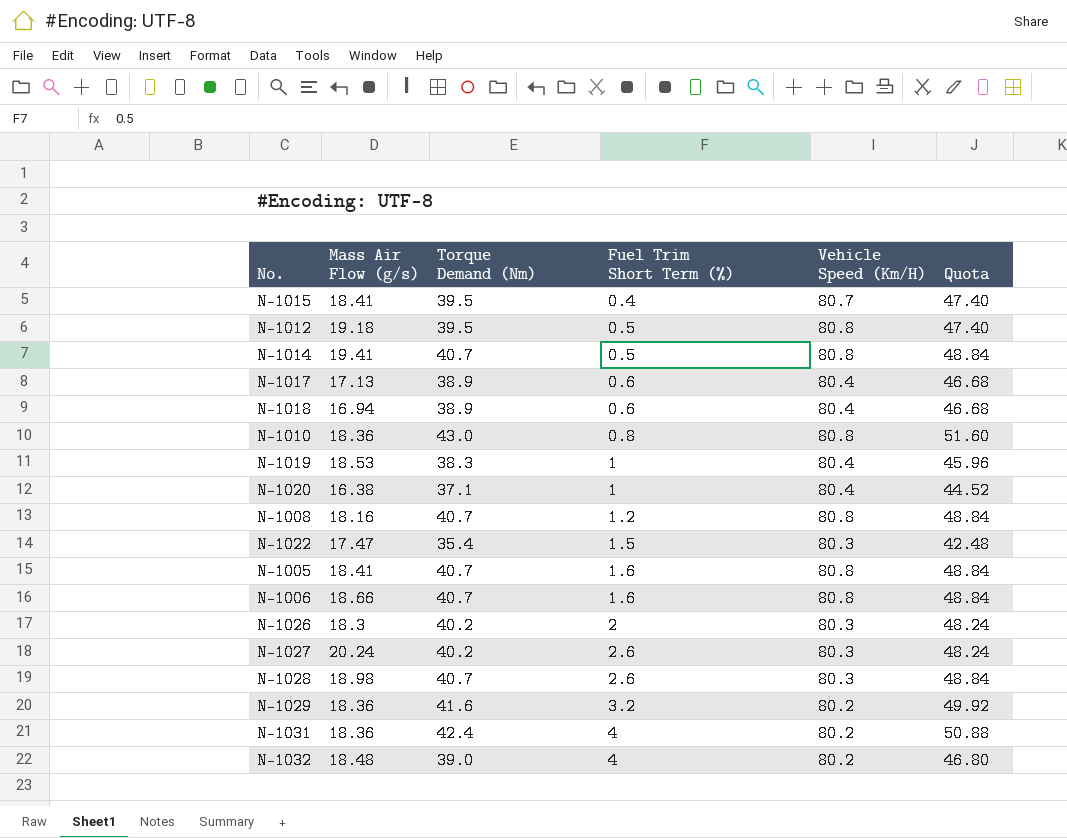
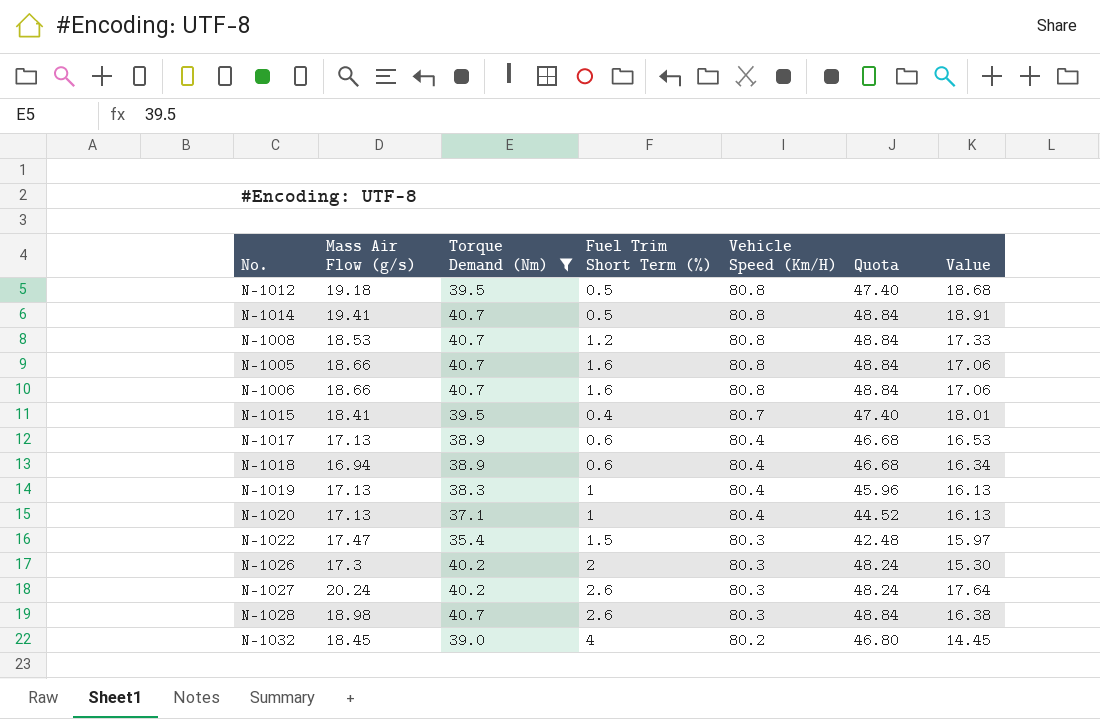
filter: none -> Torque Demand (Nm) <= 40.7
row order: Fuel Trim Short Term (%) ascending -> Vehicle Speed (Km/H) descending
column Value | formula: none -> [Mass Air Flow (g/s)] - [Fuel Trim Short Term (%)]
N-1008 | Mass Air Flow (g/s): 18.16 -> 18.53
N-1005 | Mass Air Flow (g/s): 18.41 -> 18.66
N-1019 | Mass Air Flow (g/s): 18.53 -> 17.13
N-1020 | Mass Air Flow (g/s): 16.38 -> 17.13
N-1026 | Mass Air Flow (g/s): 18.3 -> 17.3
N-1032 | Mass Air Flow (g/s): 18.48 -> 18.45

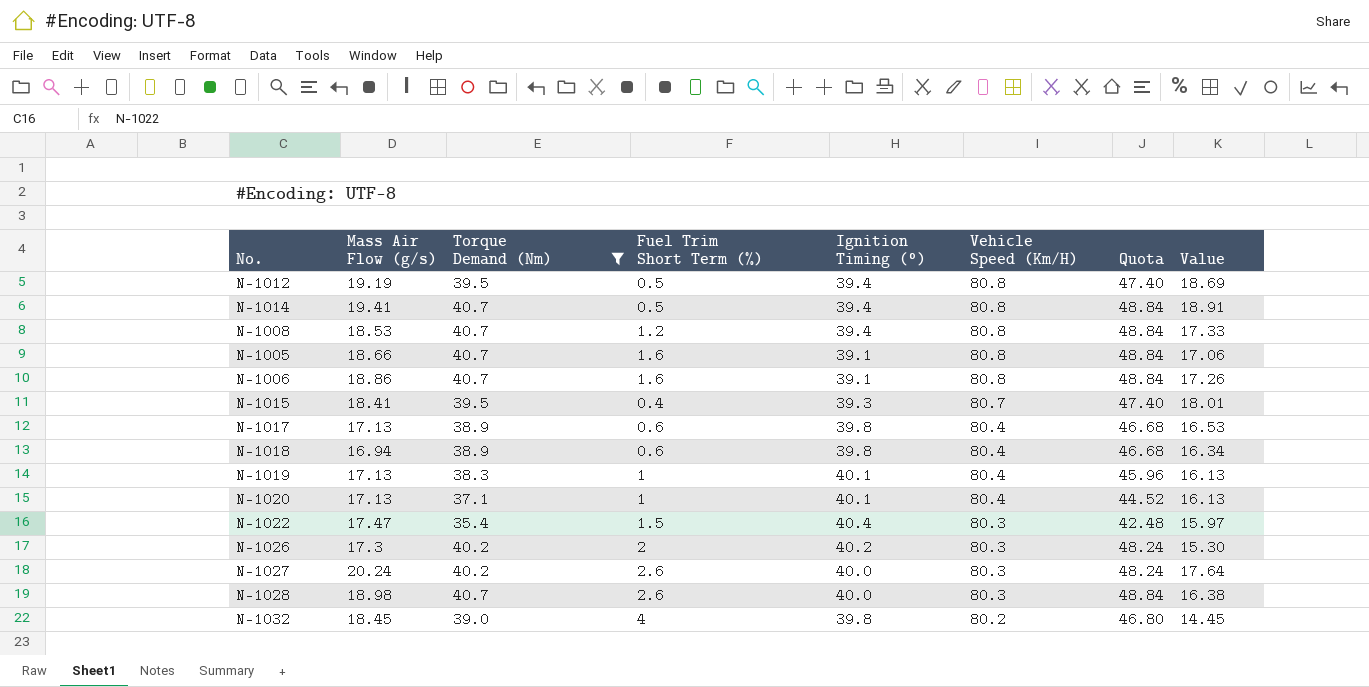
column Ignition Timing (°) | position: none -> 5
N-1012 | Mass Air Flow (g/s): 19.18 -> 19.19
N-1012 | Value: 18.68 -> 18.69
N-1006 | Mass Air Flow (g/s): 18.66 -> 18.86
N-1006 | Value: 17.06 -> 17.26

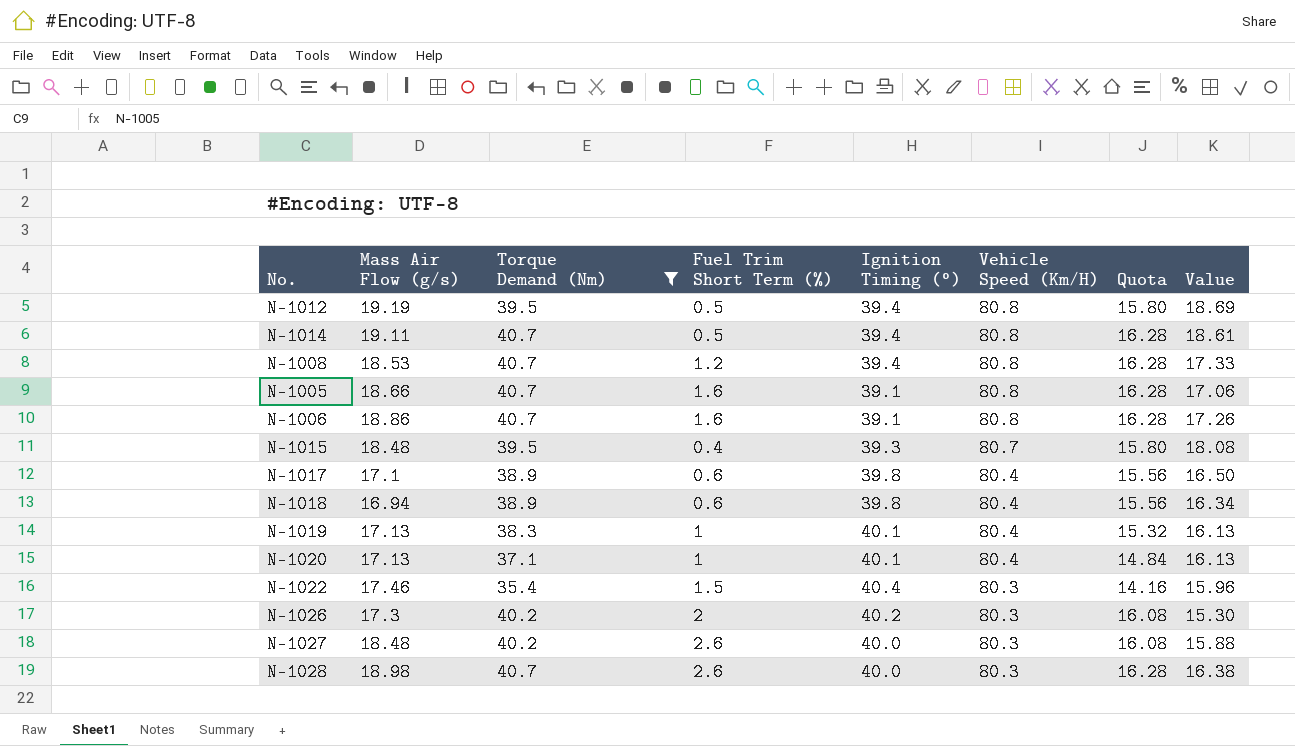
column Quota | formula: [Torque Demand (Nm)] * 1.2 -> [Torque Demand (Nm)] * 0.4
row N-1032: 18.45 | 39.0 | 4 | 39.8 | 80.2 | 46.80 | 14.45 -> none
N-1014 | Mass Air Flow (g/s): 19.41 -> 19.11
N-1014 | Value: 18.91 -> 18.61
N-1015 | Mass Air Flow (g/s): 18.41 -> 18.48
N-1015 | Value: 18.01 -> 18.08
N-1017 | Mass Air Flow (g/s): 17.13 -> 17.1
N-1017 | Value: 16.53 -> 16.50
N-1022 | Mass Air Flow (g/s): 17.47 -> 17.46
N-1022 | Value: 15.97 -> 15.96
N-1027 | Mass Air Flow (g/s): 20.24 -> 18.48
N-1027 | Value: 17.64 -> 15.88

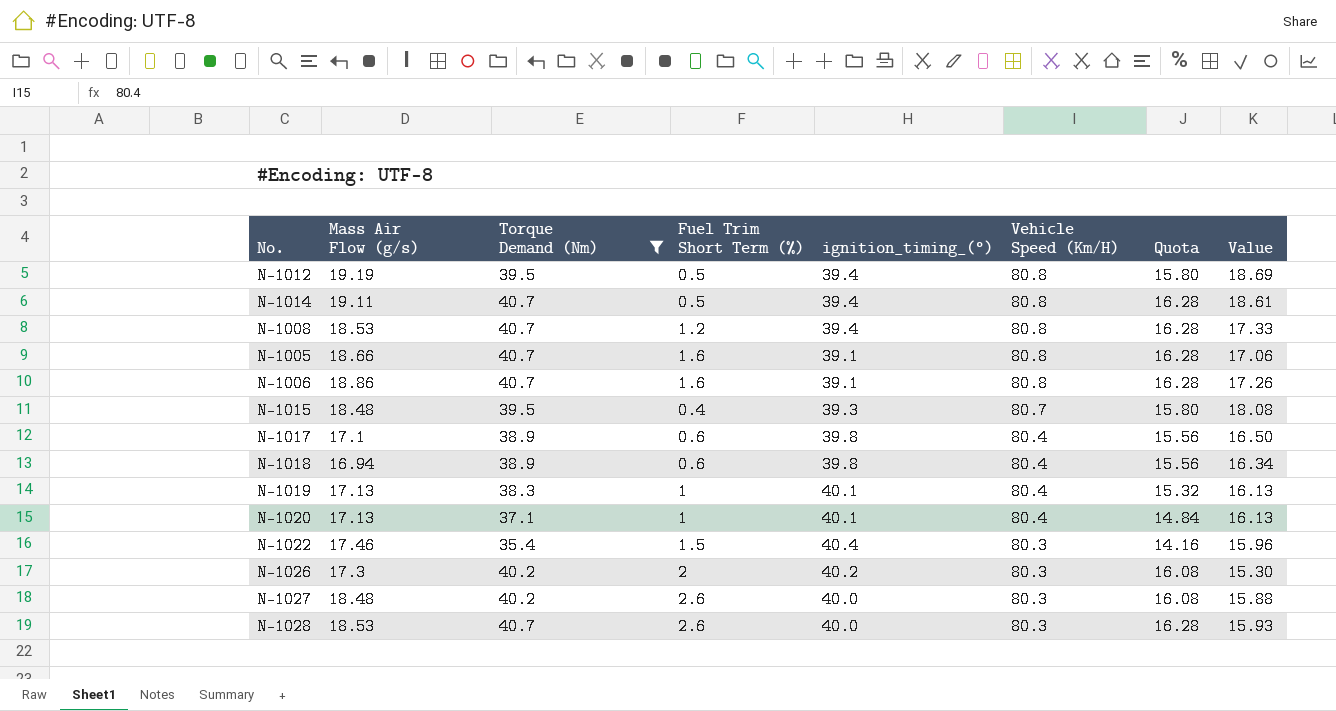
column name: Ignition Timing (°) -> ignition_timing_(°)
N-1028 | Mass Air Flow (g/s): 18.98 -> 18.53
N-1028 | Value: 16.38 -> 15.93

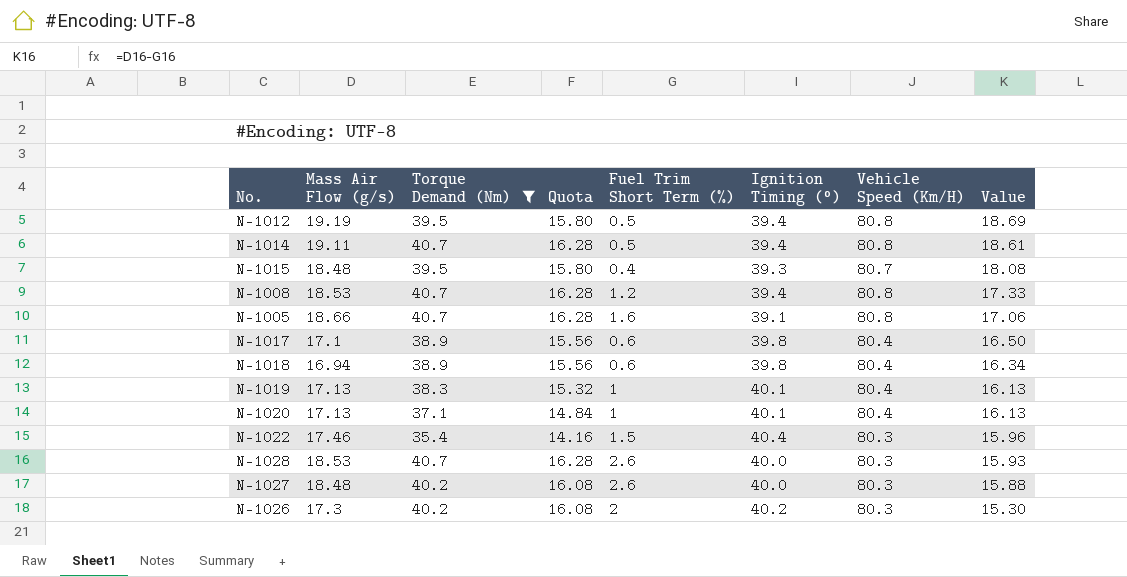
row order: Vehicle Speed (Km/H) descending -> Value descending
column Quota | position: 7 -> 4
column name: ignition_timing_(°) -> Ignition Timing (°)
row N-1006: 18.86 | 40.7 | 1.6 | 39.1 | 80.8 | 16.28 | 17.26 -> none

